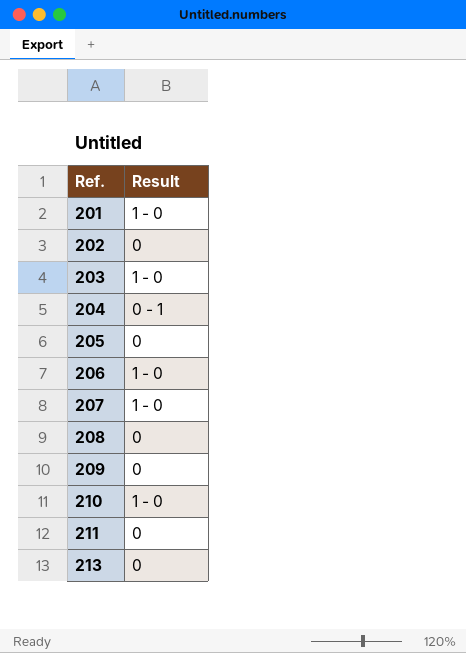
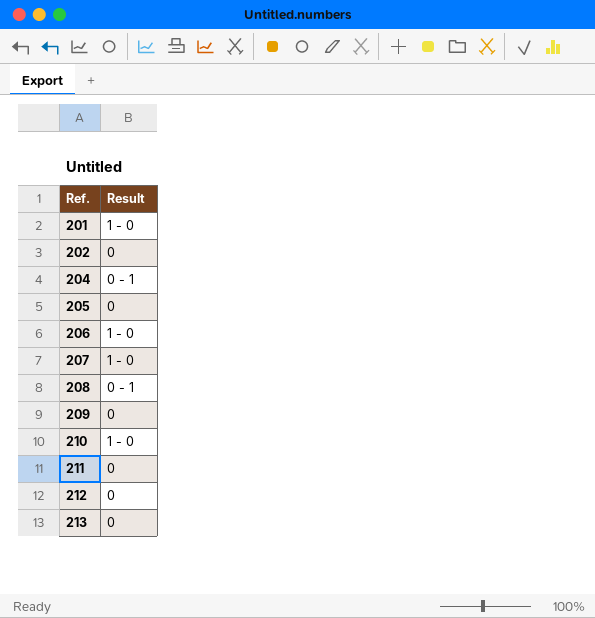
row 203: 1 - 0 -> none
208 | Result: 0 -> 0 - 1
row 212: none -> 0

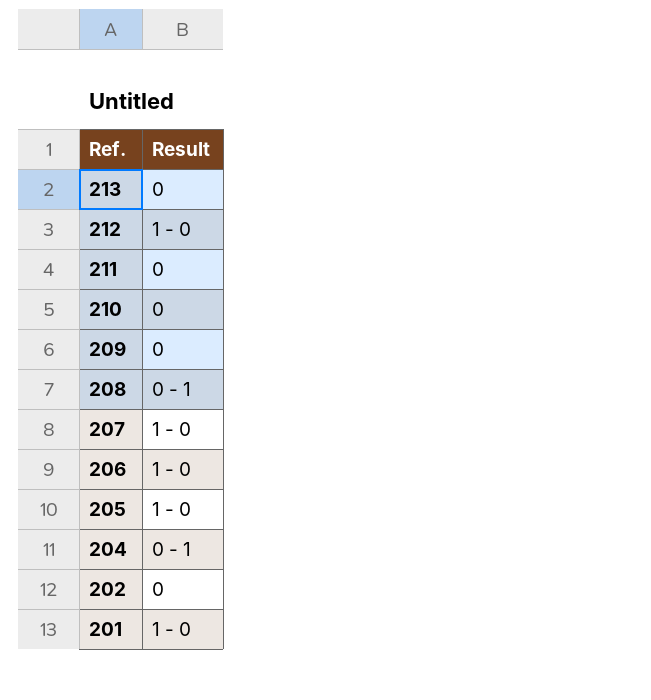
row order: Ref. ascending -> Ref. descending
212 | Result: 0 -> 1 - 0
210 | Result: 1 - 0 -> 0
205 | Result: 0 -> 1 - 0

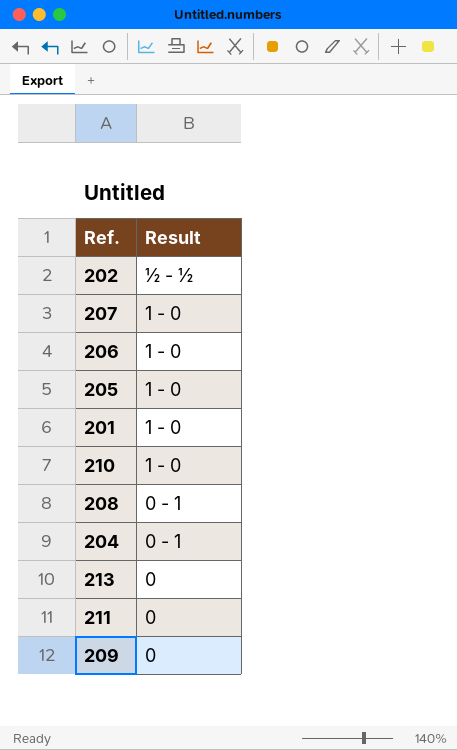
row order: Ref. descending -> Result descending
row 212: 1 - 0 -> none
202 | Result: 0 -> ½ - ½
210 | Result: 0 -> 1 - 0

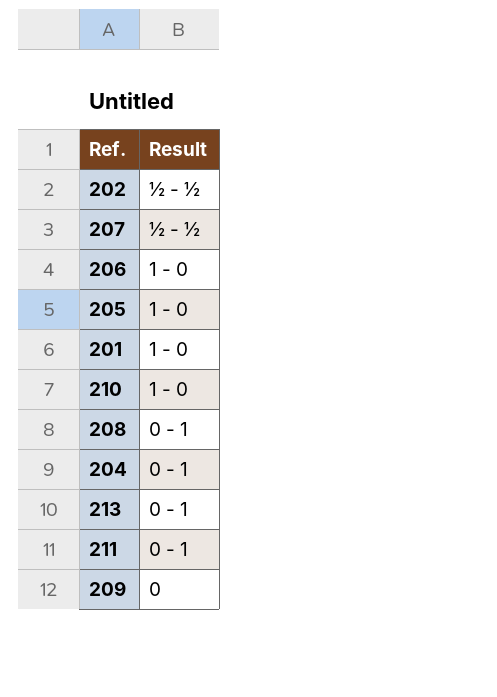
207 | Result: 1 - 0 -> ½ - ½
213 | Result: 0 -> 0 - 1
211 | Result: 0 -> 0 - 1

